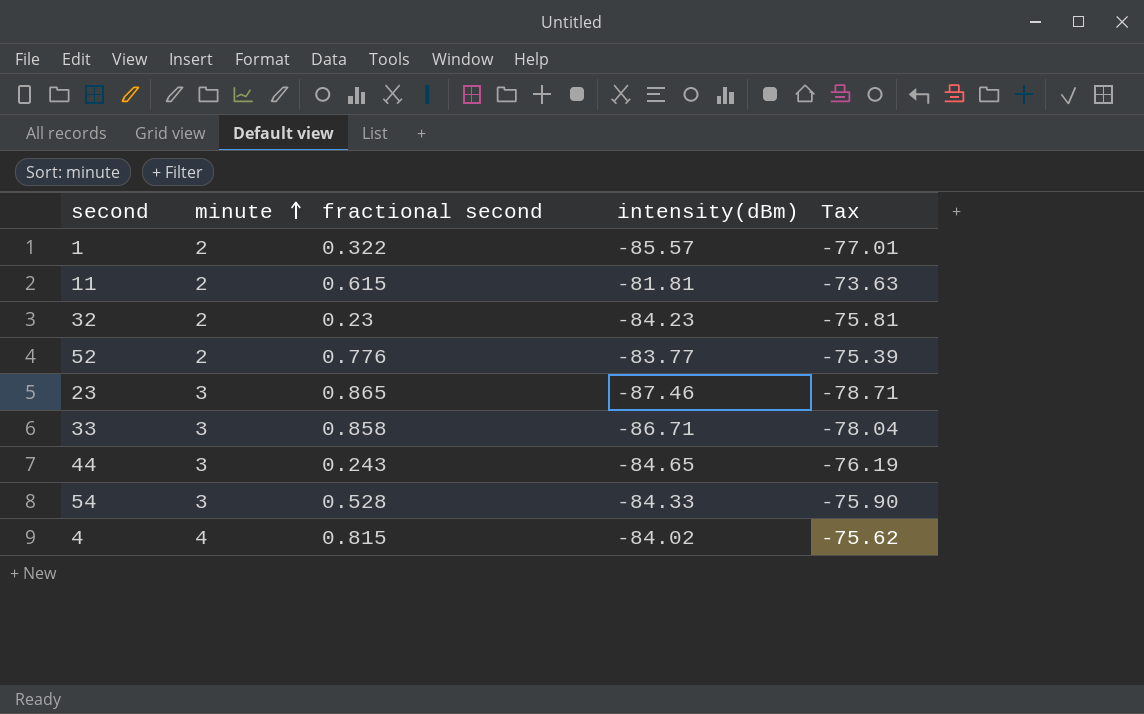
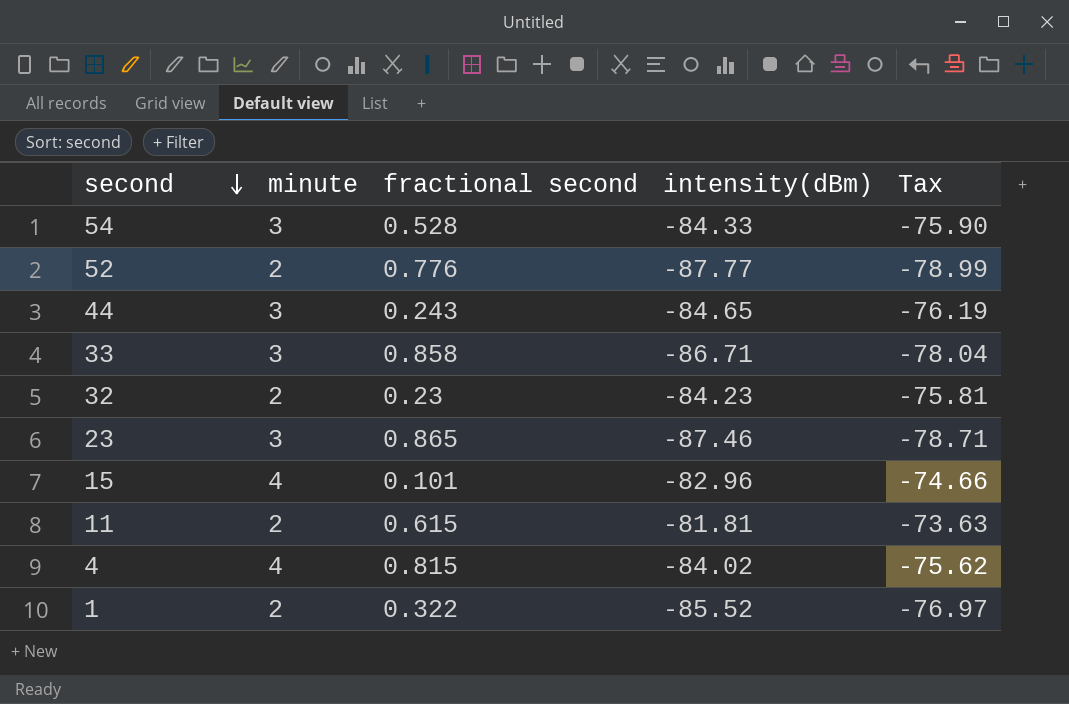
row order: minute ascending -> second descending
52 | intensity(dBm): -83.77 -> -87.77
52 | Tax: -75.39 -> -78.99
row 15: none -> 4 | 0.101 | -82.96 | -74.66
1 | intensity(dBm): -85.57 -> -85.52
1 | Tax: -77.01 -> -76.97

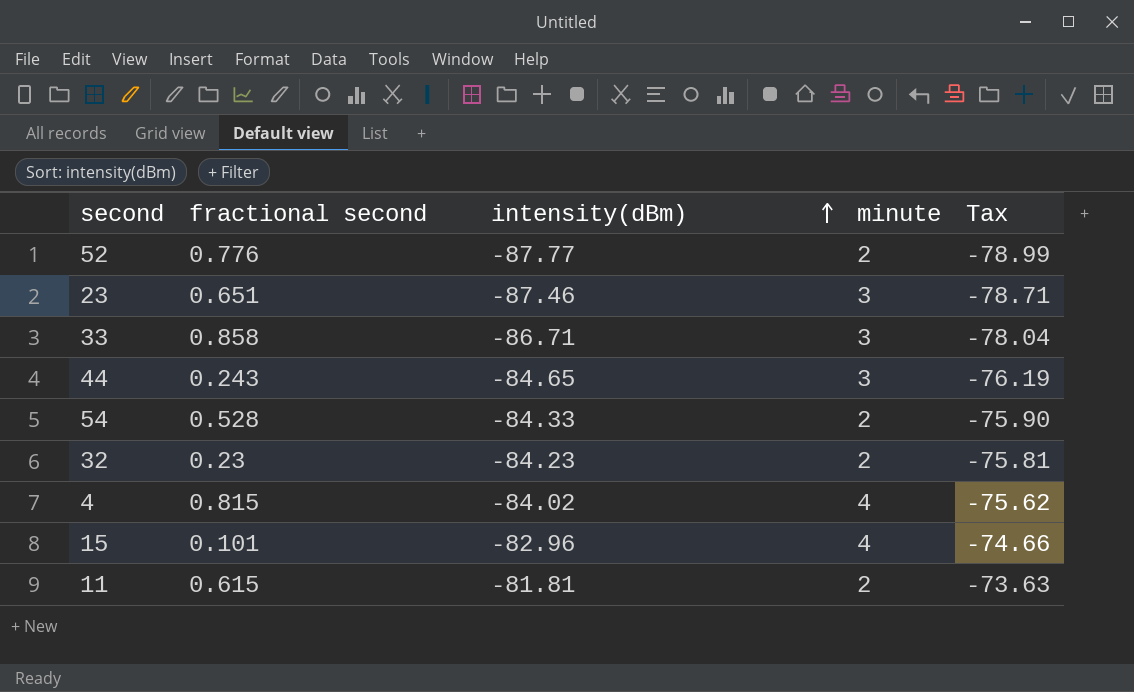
row order: second descending -> intensity(dBm) ascending
column minute | position: 2 -> 4
row 1: 2 | 0.322 | -85.52 | -76.97 -> none
23 | fractional second: 0.865 -> 0.651
54 | minute: 3 -> 2

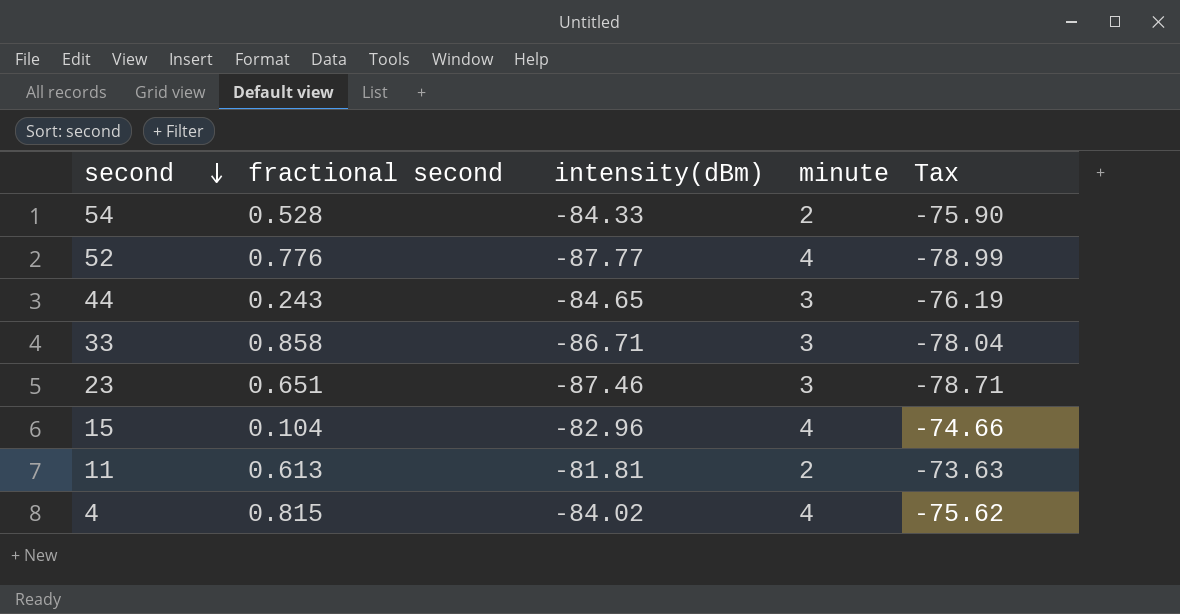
row order: intensity(dBm) ascending -> second descending
row 32: 0.23 | -84.23 | 2 | -75.81 -> none
52 | minute: 2 -> 4
15 | fractional second: 0.101 -> 0.104
11 | fractional second: 0.615 -> 0.613

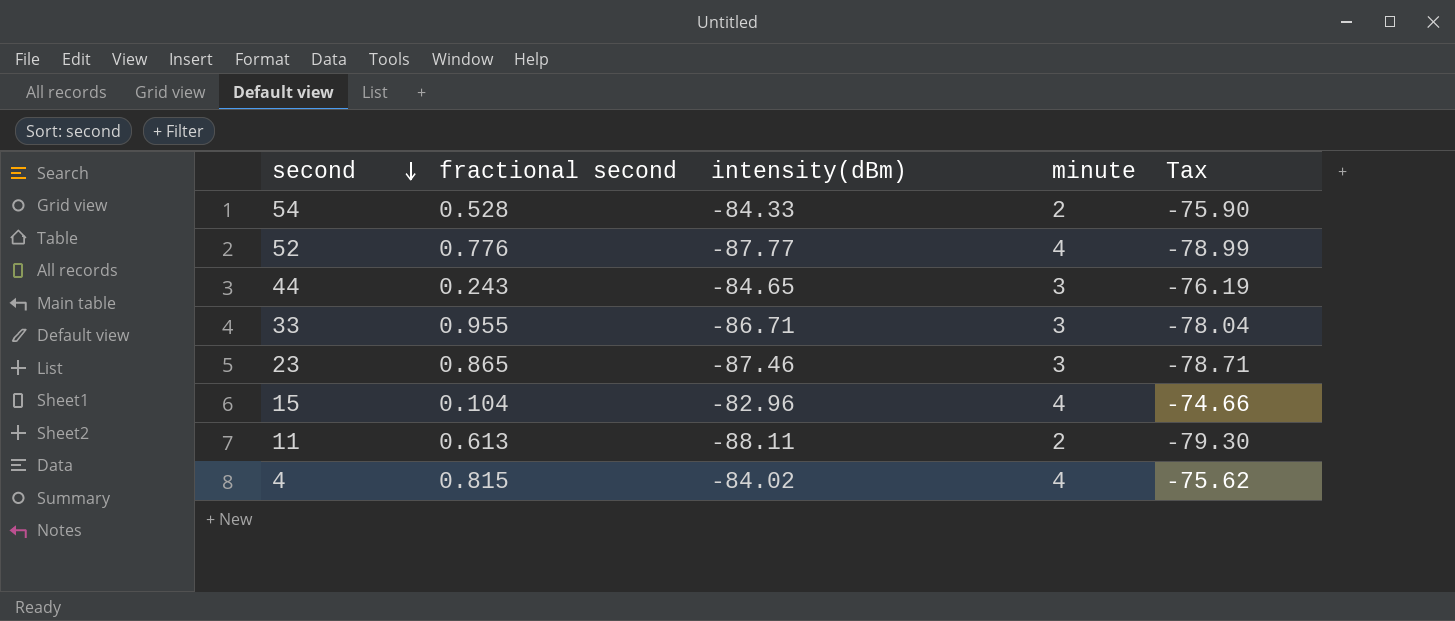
33 | fractional second: 0.858 -> 0.955
23 | fractional second: 0.651 -> 0.865
11 | intensity(dBm): -81.81 -> -88.11
11 | Tax: -73.63 -> -79.30

